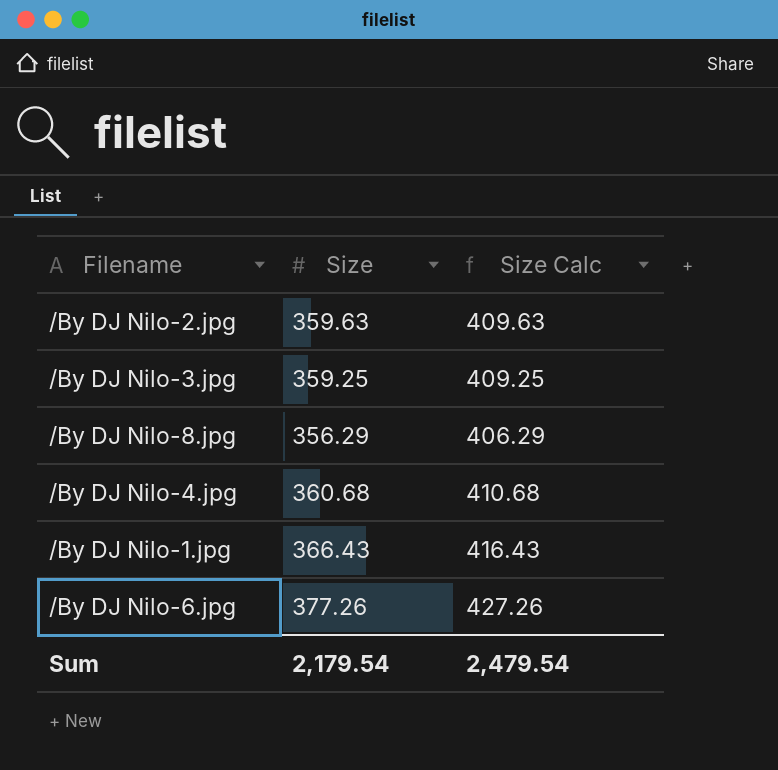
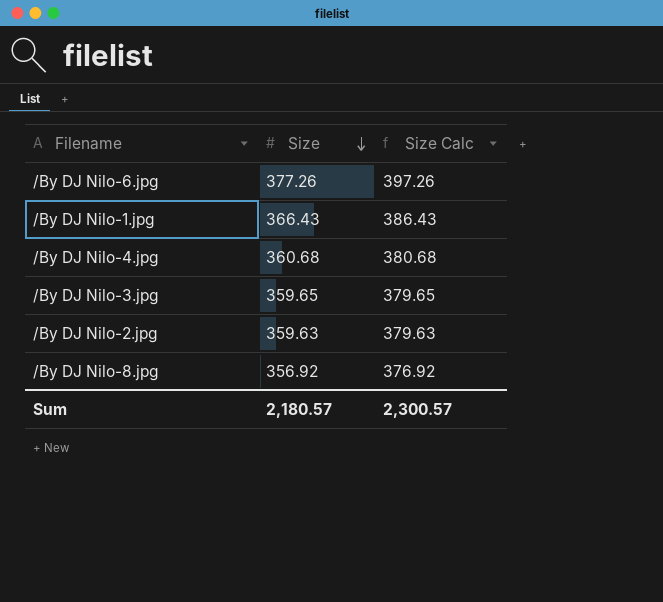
row order: none -> Size descending
column Size Calc | formula: [Size] + 50 -> [Size] + 20
/By DJ Nilo-3.jpg | Size: 359.25 -> 359.65
/By DJ Nilo-8.jpg | Size: 356.29 -> 356.92
Sum | Size: 2,179.54 -> 2,180.57
Sum | Size Calc: 2,479.54 -> 2,300.57

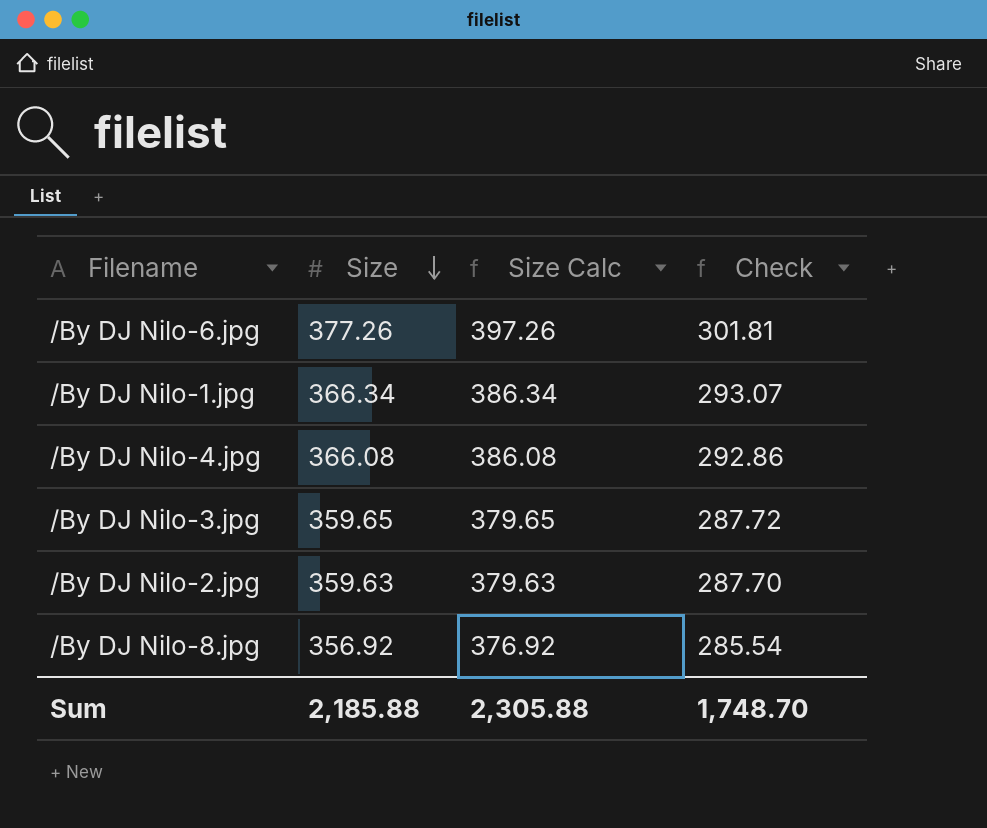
column Check | formula: none -> [Size] * 0.8
/By DJ Nilo-1.jpg | Size: 366.43 -> 366.34
/By DJ Nilo-1.jpg | Size Calc: 386.43 -> 386.34
/By DJ Nilo-4.jpg | Size: 360.68 -> 366.08
/By DJ Nilo-4.jpg | Size Calc: 380.68 -> 386.08
Sum | Size: 2,180.57 -> 2,185.88
Sum | Size Calc: 2,300.57 -> 2,305.88

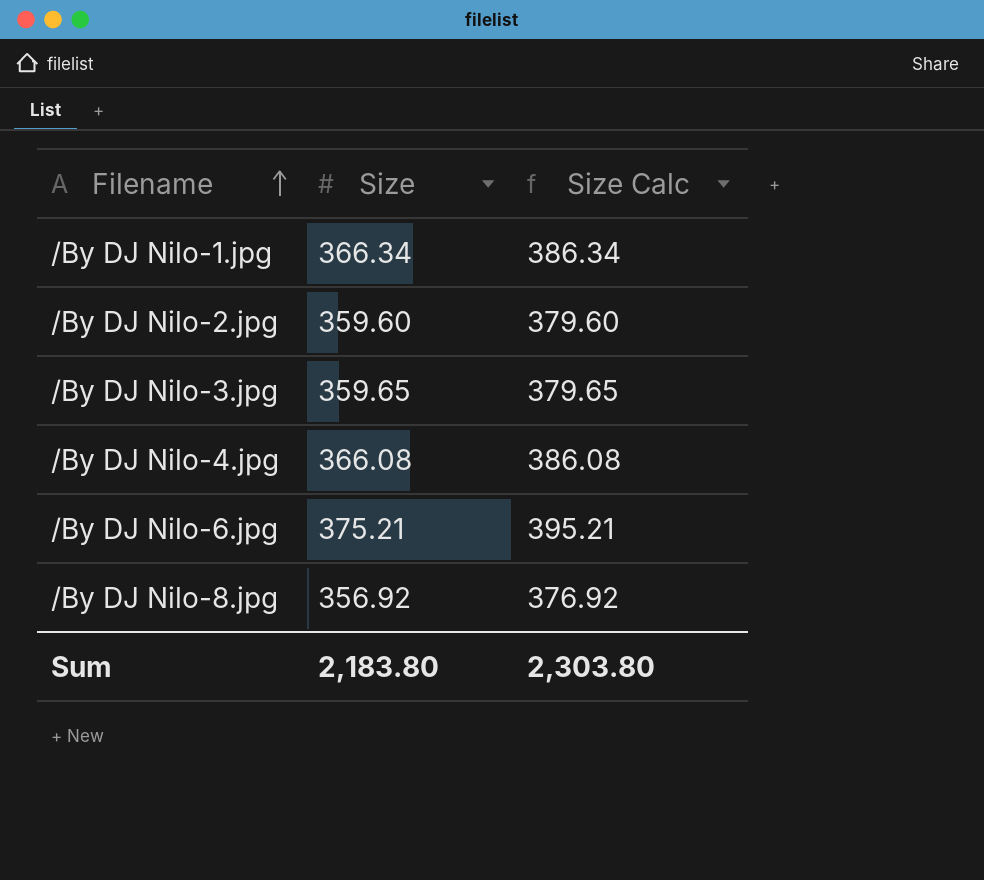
row order: Size descending -> Filename ascending
column Check | formula: [Size] * 0.8 -> none
/By DJ Nilo-2.jpg | Size: 359.63 -> 359.60
/By DJ Nilo-2.jpg | Size Calc: 379.63 -> 379.60
/By DJ Nilo-6.jpg | Size: 377.26 -> 375.21
/By DJ Nilo-6.jpg | Size Calc: 397.26 -> 395.21
Sum | Size: 2,185.88 -> 2,183.80
Sum | Size Calc: 2,305.88 -> 2,303.80

